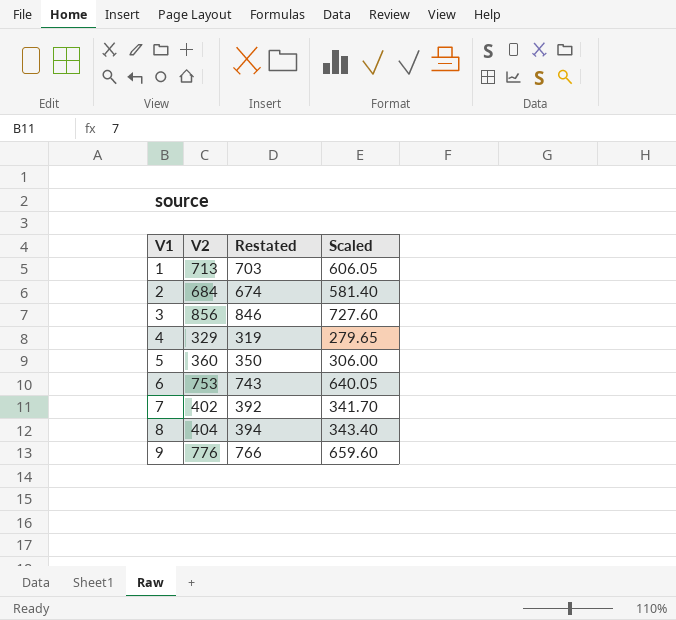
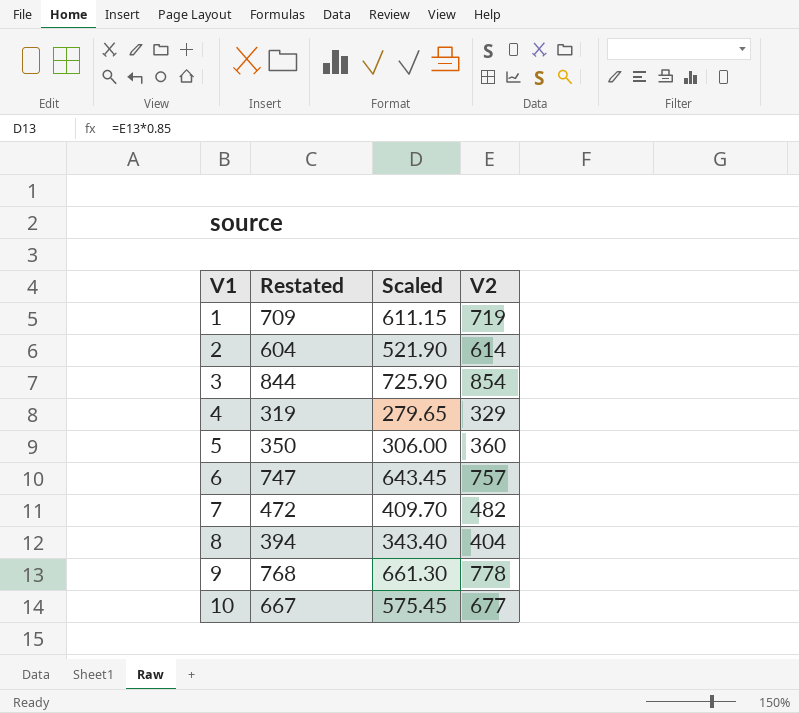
column V2 | position: 2 -> 4
1 | Restated: 703 -> 709
1 | Scaled: 606.05 -> 611.15
1 | V2: 713 -> 719
2 | Restated: 674 -> 604
2 | Scaled: 581.40 -> 521.90
2 | V2: 684 -> 614
3 | Restated: 846 -> 844
3 | Scaled: 727.60 -> 725.90
3 | V2: 856 -> 854
6 | Restated: 743 -> 747
6 | Scaled: 640.05 -> 643.45
6 | V2: 753 -> 757
7 | Restated: 392 -> 472
7 | Scaled: 341.70 -> 409.70
7 | V2: 402 -> 482
9 | Restated: 766 -> 768
9 | Scaled: 659.60 -> 661.30
9 | V2: 776 -> 778
row 10: none -> 667 | 575.45 | 677

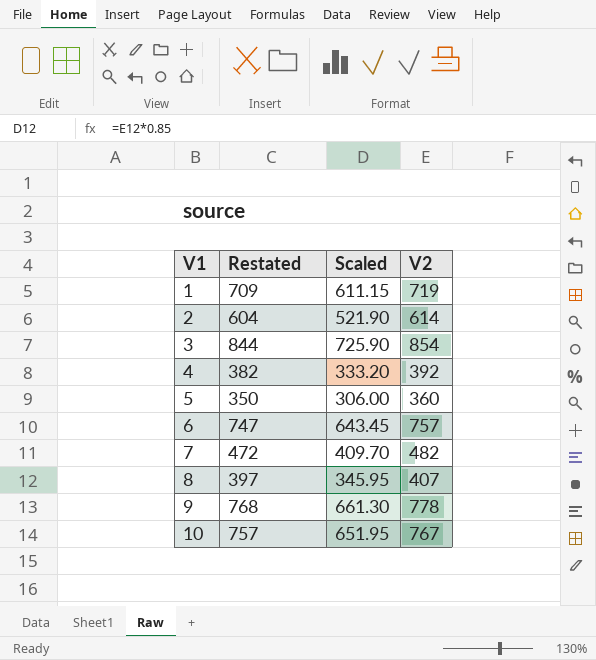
4 | Restated: 319 -> 382
4 | Scaled: 279.65 -> 333.20
4 | V2: 329 -> 392
8 | Restated: 394 -> 397
8 | Scaled: 343.40 -> 345.95
8 | V2: 404 -> 407
10 | Restated: 667 -> 757
10 | Scaled: 575.45 -> 651.95
10 | V2: 677 -> 767

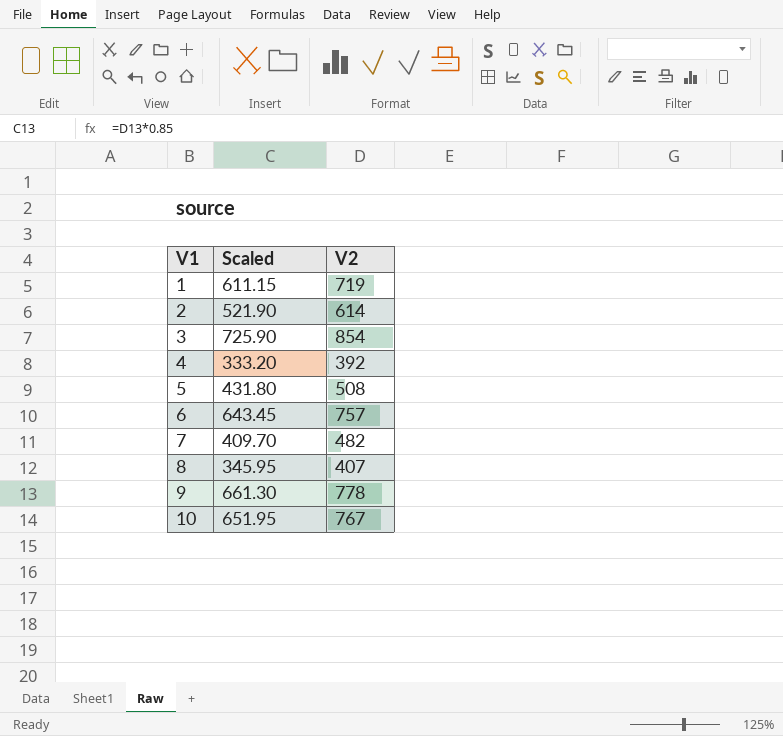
column Restated | formula: [V2] - 10 -> none
5 | Scaled: 306.00 -> 431.80
5 | V2: 360 -> 508

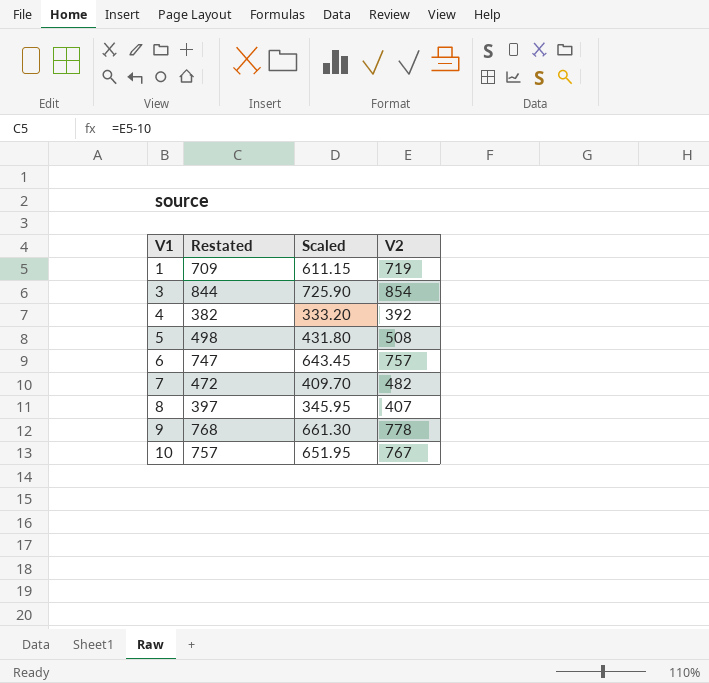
column Restated | formula: none -> [V2] - 10
row 2: 521.90 | 614 -> none

